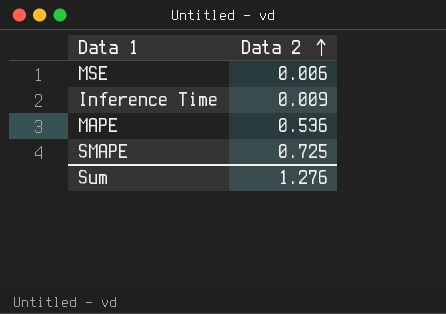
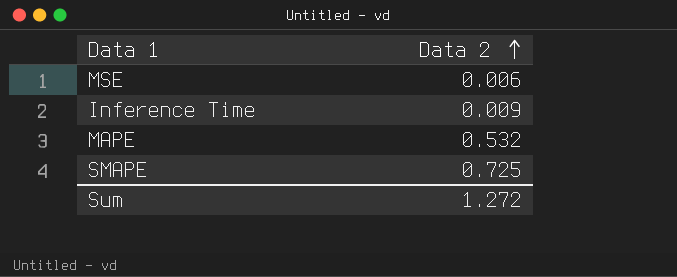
MAPE | Data 2: 0.536 -> 0.532
Sum | Data 2: 1.276 -> 1.272

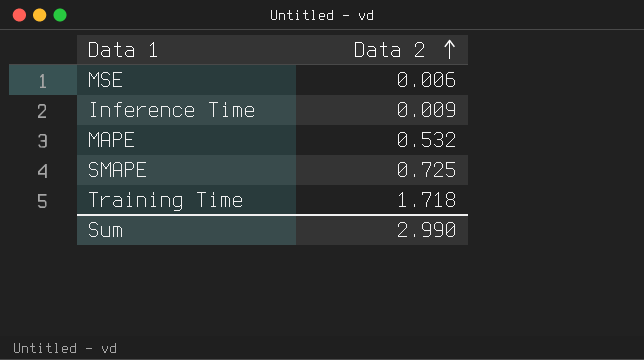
row Training Time: none -> 1.718
Sum | Data 2: 1.272 -> 2.990

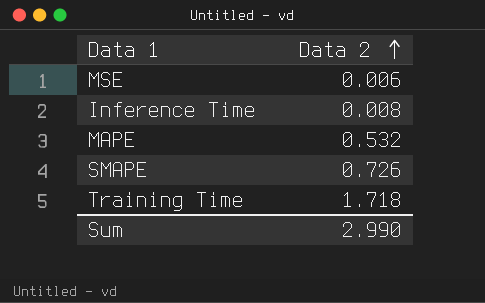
Inference Time | Data 2: 0.009 -> 0.008
SMAPE | Data 2: 0.725 -> 0.726

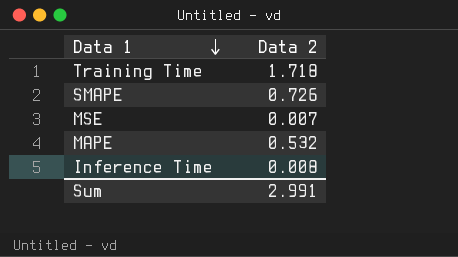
row order: Data 2 ascending -> Data 1 descending
MSE | Data 2: 0.006 -> 0.007
Sum | Data 2: 2.990 -> 2.991

